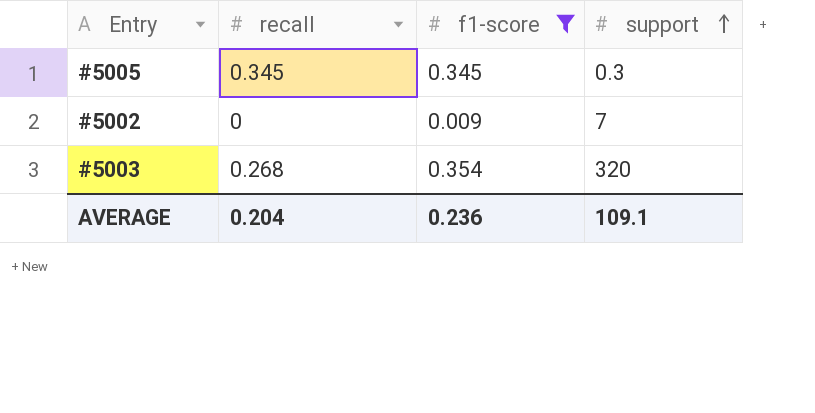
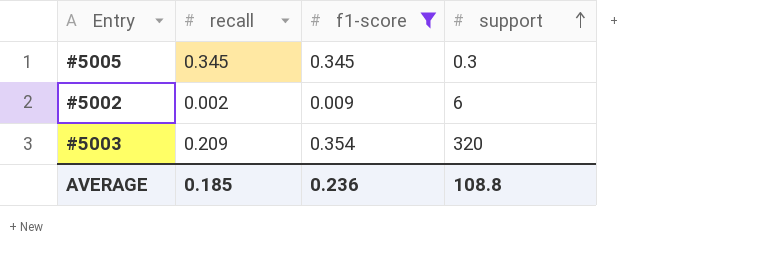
#5002 | recall: 0 -> 0.002
#5002 | support: 7 -> 6
#5003 | recall: 0.268 -> 0.209
AVERAGE | recall: 0.204 -> 0.185
AVERAGE | support: 109.1 -> 108.8

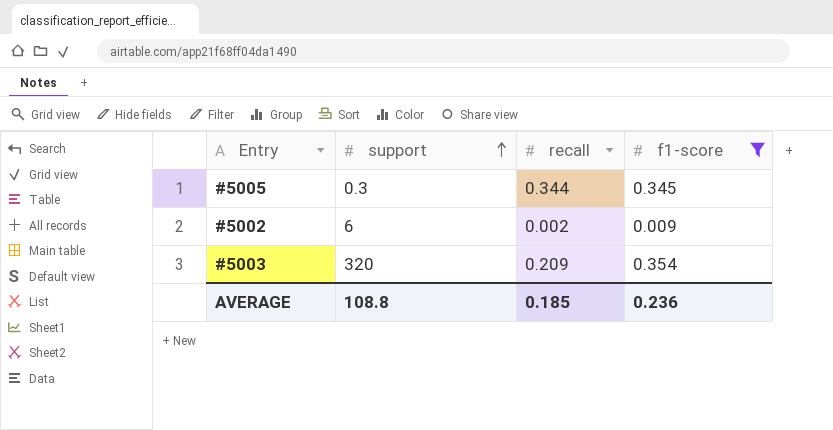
column support | position: 4 -> 2
#5005 | recall: 0.345 -> 0.344

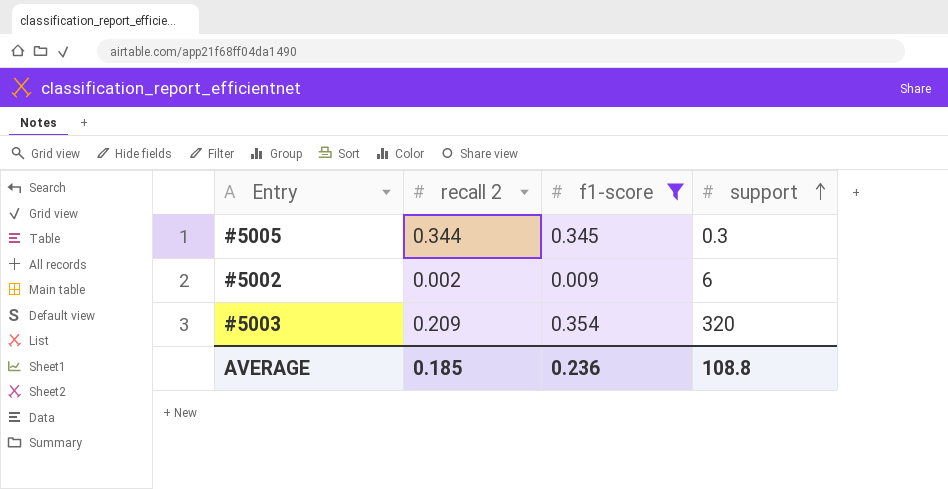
column name: recall -> recall 2
column support | position: 2 -> 4

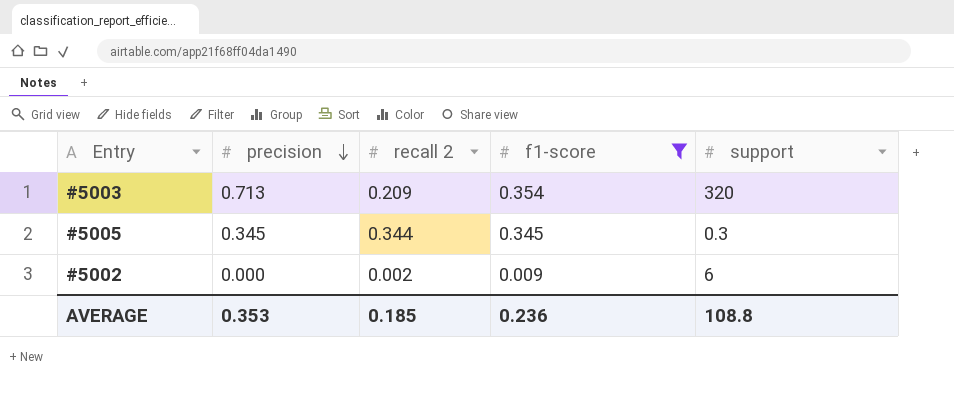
row order: support ascending -> precision descending
column precision | position: none -> 2

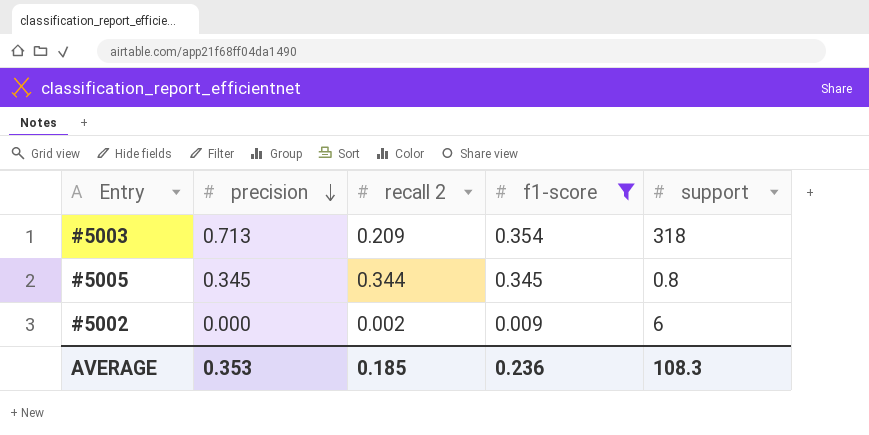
#5003 | support: 320 -> 318
#5005 | support: 0.3 -> 0.8
AVERAGE | support: 108.8 -> 108.3

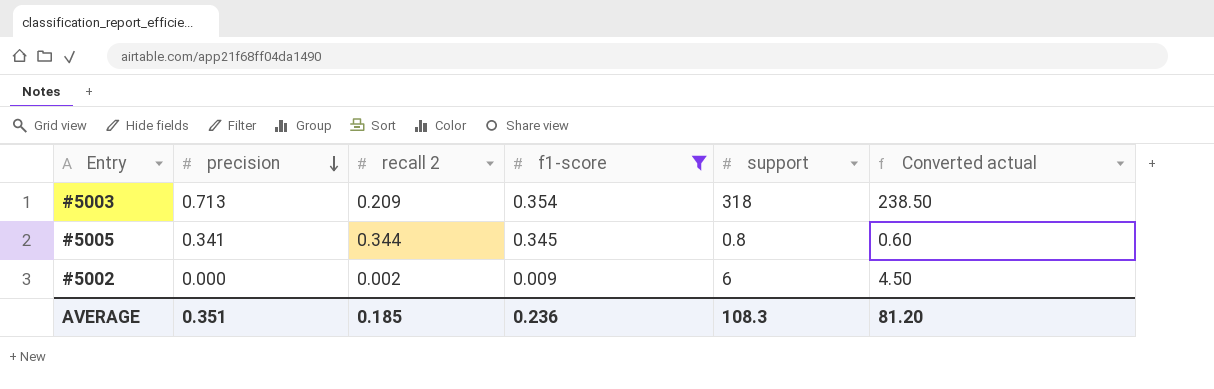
column Converted actual | formula: none -> [support] * 0.75
#5005 | precision: 0.345 -> 0.341
AVERAGE | precision: 0.353 -> 0.351

